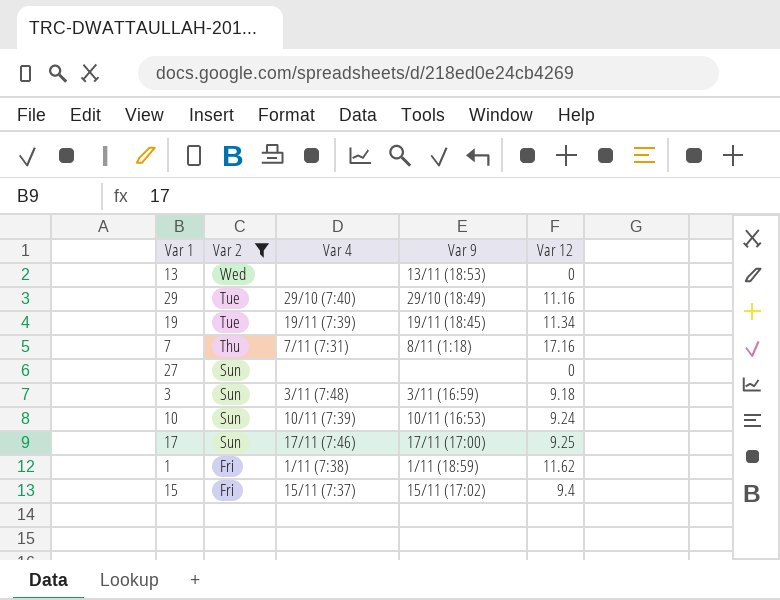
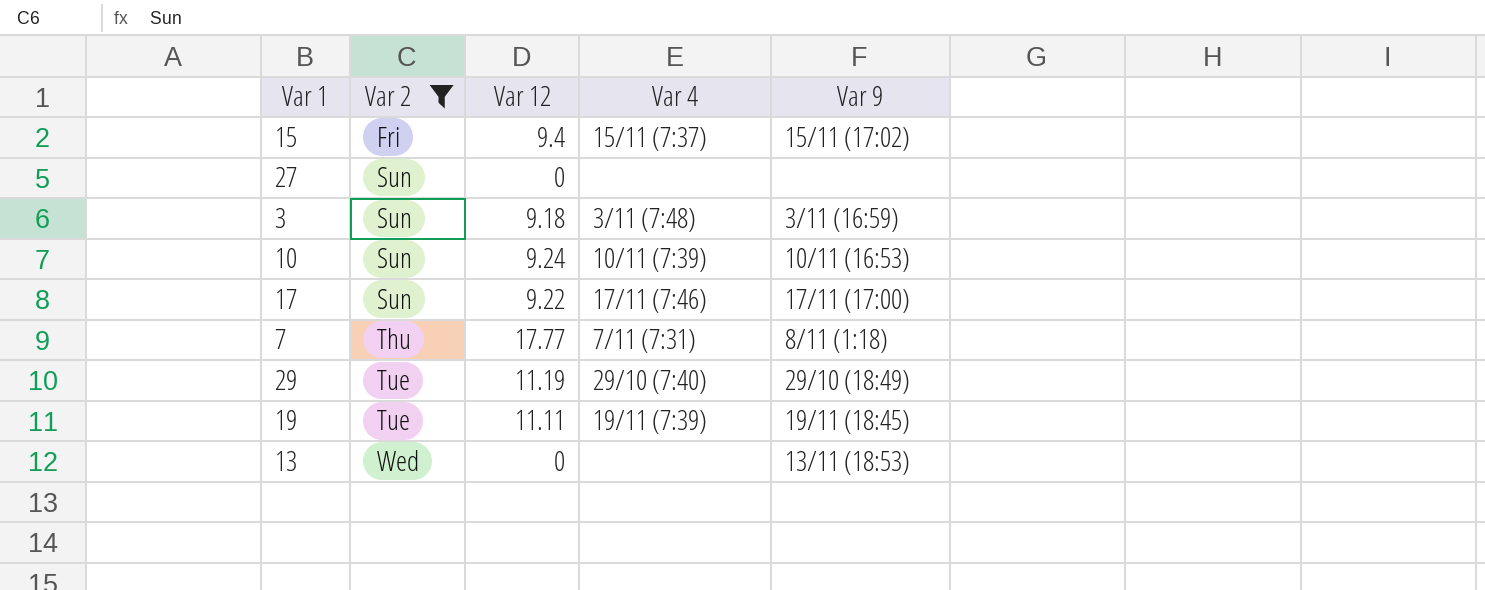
row order: Var 2 descending -> Var 2 ascending
column Var 12 | position: 5 -> 3
row 1: Fri | 1/11 (7:38) | 1/11 (18:59) | 11.62 -> none
17 | Var 12: 9.25 -> 9.22
7 | Var 12: 17.16 -> 17.77
29 | Var 12: 11.16 -> 11.19
19 | Var 12: 11.34 -> 11.11

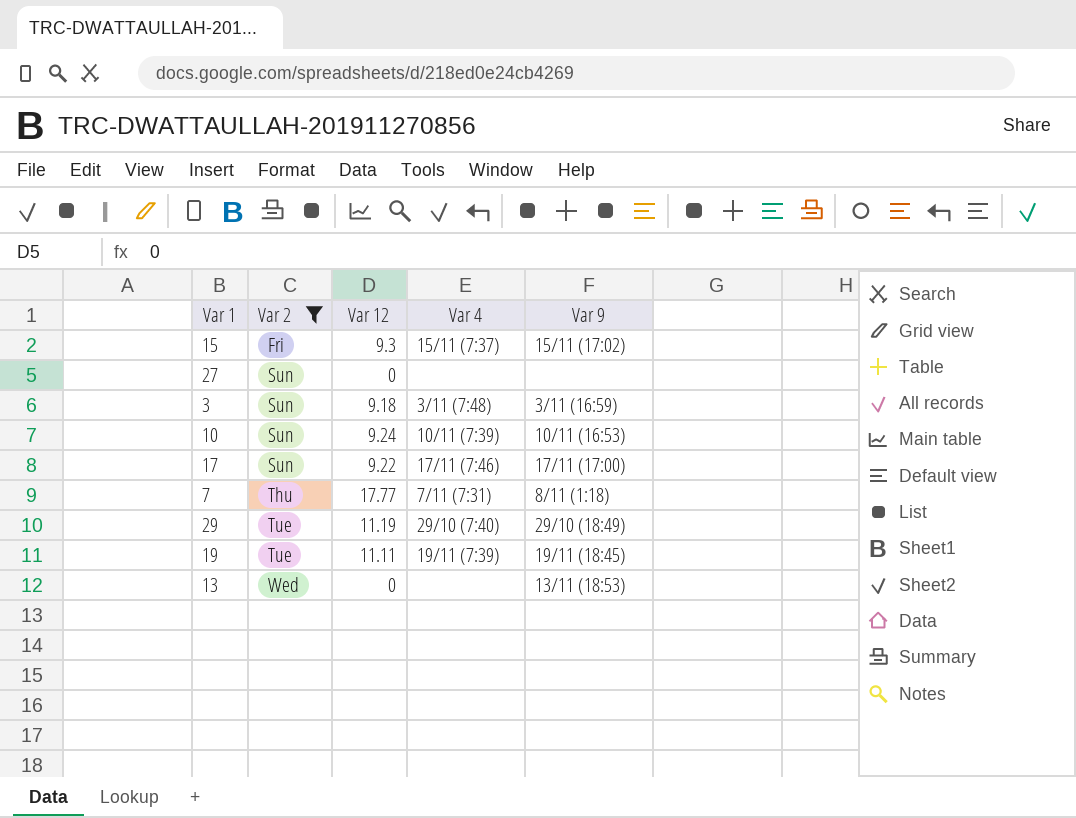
15 | Var 12: 9.4 -> 9.3

